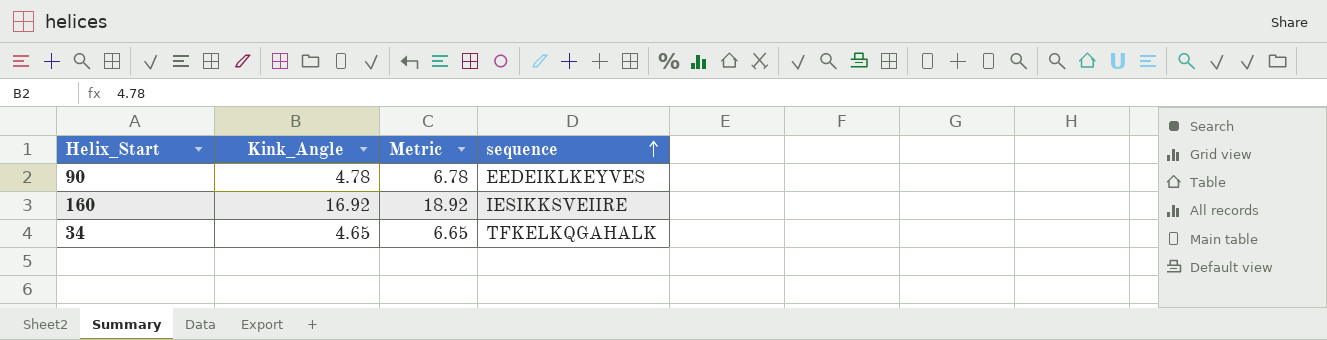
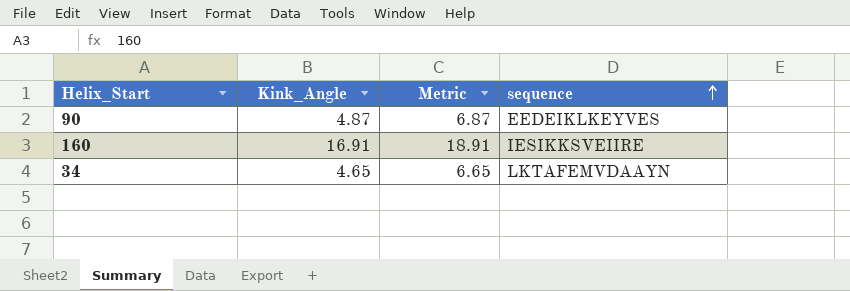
90 | Kink_Angle: 4.78 -> 4.87
90 | Metric: 6.78 -> 6.87
160 | Kink_Angle: 16.92 -> 16.91
160 | Metric: 18.92 -> 18.91
34 | sequence: TFKELKQGAHALK -> LKTAFEMVDAAYN

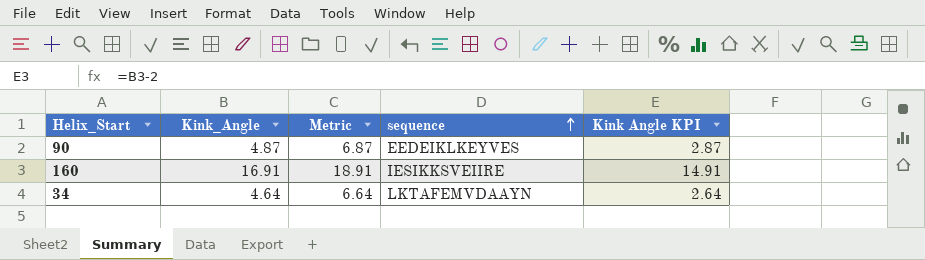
column Kink Angle KPI | formula: none -> [Kink_Angle] - 2
34 | Kink_Angle: 4.65 -> 4.64
34 | Metric: 6.65 -> 6.64

